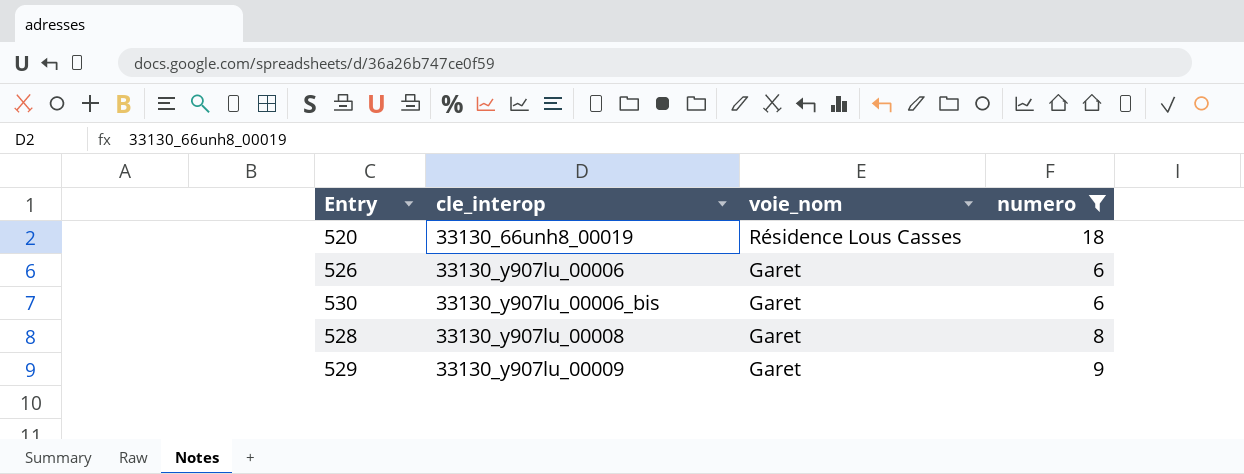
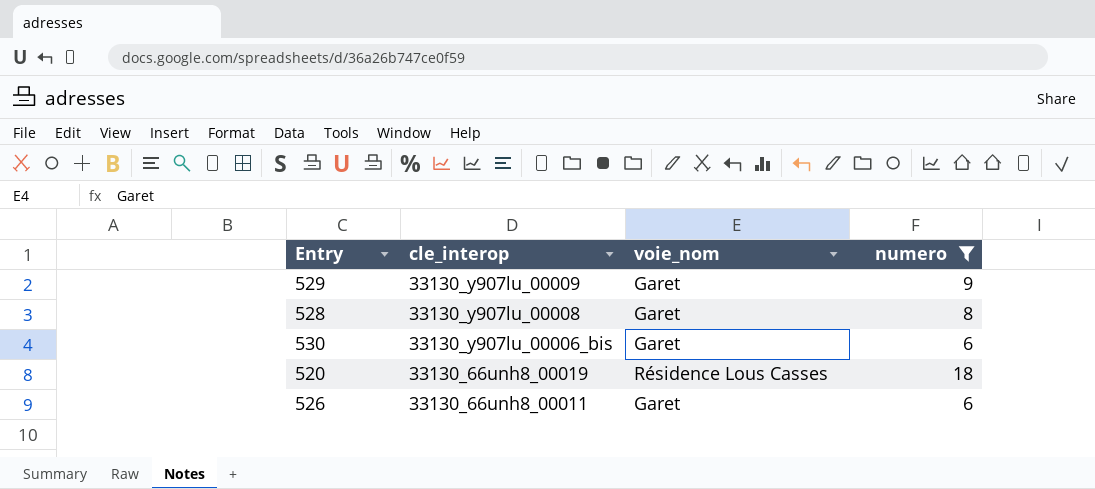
row order: cle_interop ascending -> cle_interop descending
526 | cle_interop: 33130_y907lu_00006 -> 33130_66unh8_00011

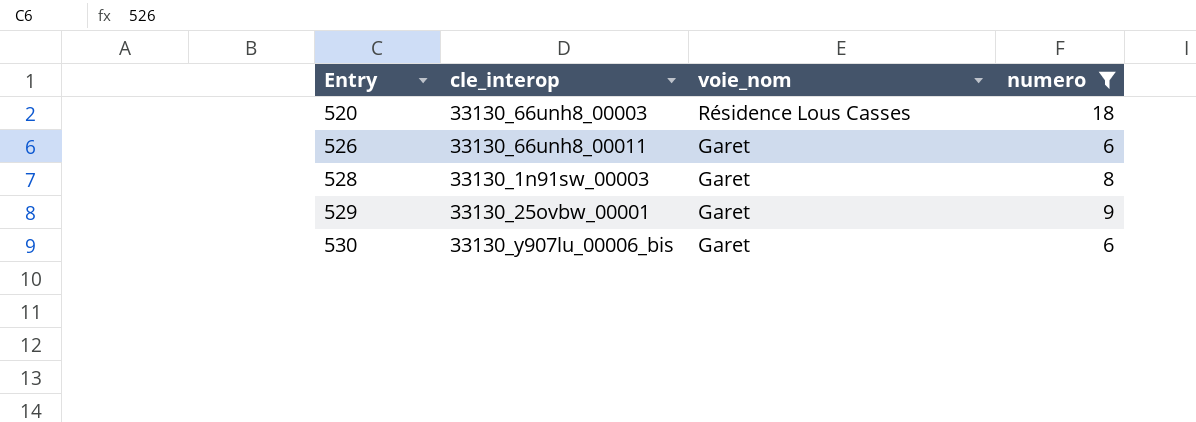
row order: cle_interop descending -> Entry ascending
520 | cle_interop: 33130_66unh8_00019 -> 33130_66unh8_00003
528 | cle_interop: 33130_y907lu_00008 -> 33130_1n91sw_00003
529 | cle_interop: 33130_y907lu_00009 -> 33130_25ovbw_00001

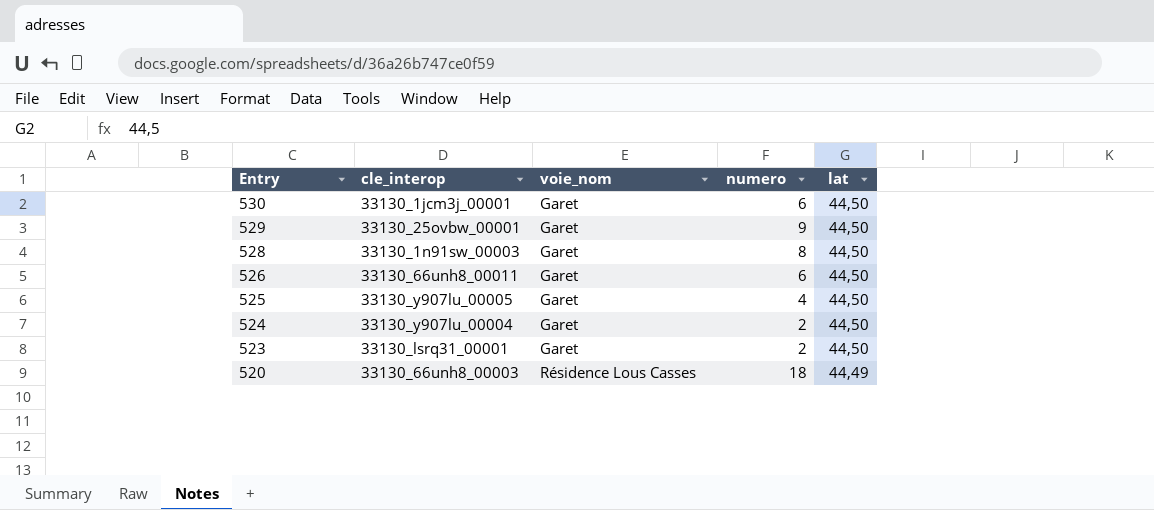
filter: numero >= 6 -> none
row order: Entry ascending -> Entry descending
column lat | position: none -> 5
530 | cle_interop: 33130_y907lu_00006_bis -> 33130_1jcm3j_00001

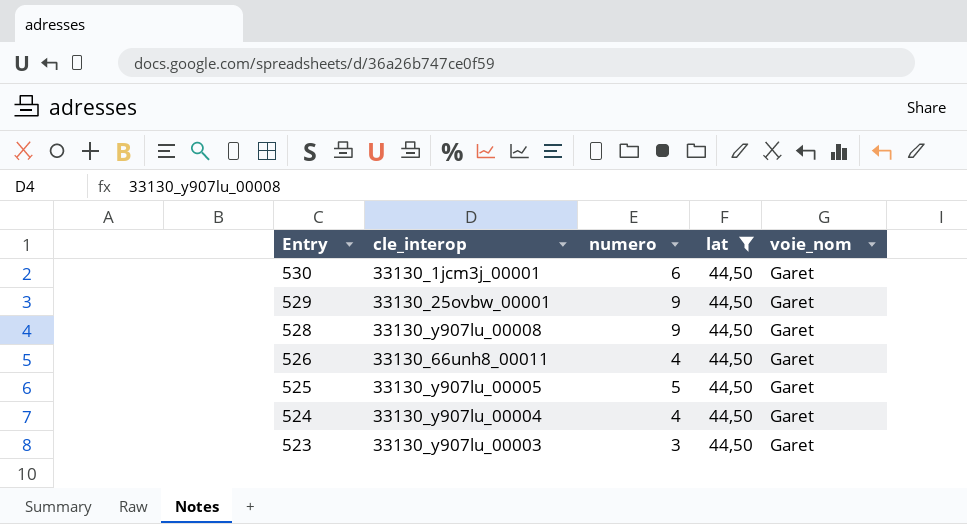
filter: none -> lat = 44,50
column voie_nom | position: 3 -> 5
528 | cle_interop: 33130_1n91sw_00003 -> 33130_y907lu_00008
528 | numero: 8 -> 9
526 | numero: 6 -> 4
525 | numero: 4 -> 5
524 | numero: 2 -> 4
523 | cle_interop: 33130_lsrq31_00001 -> 33130_y907lu_00003
523 | numero: 2 -> 3

